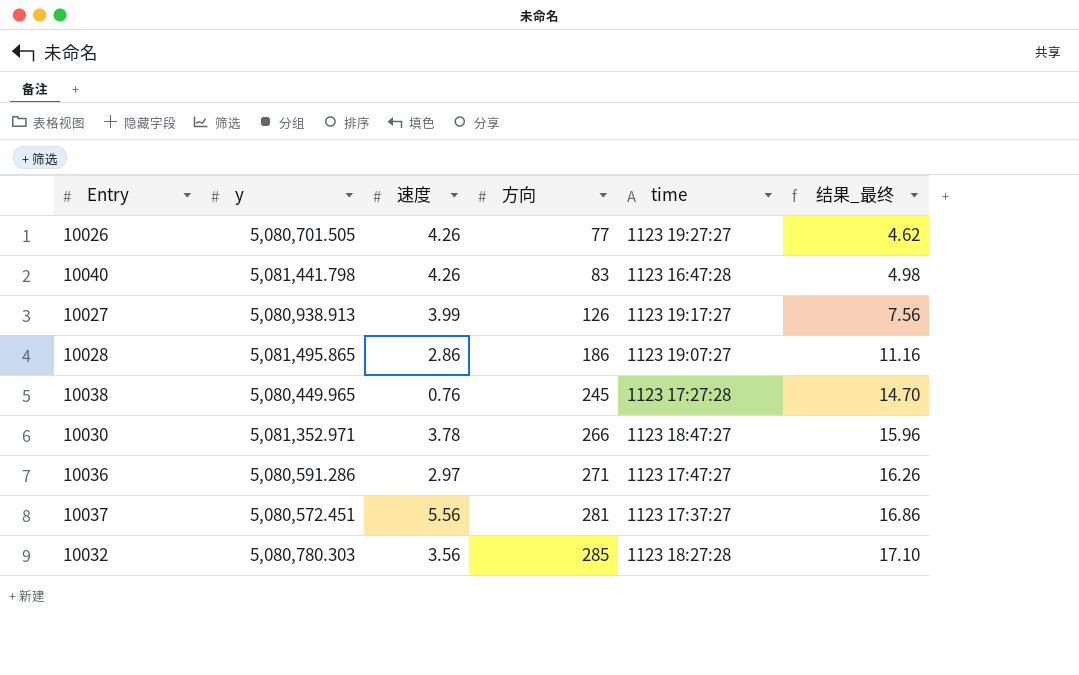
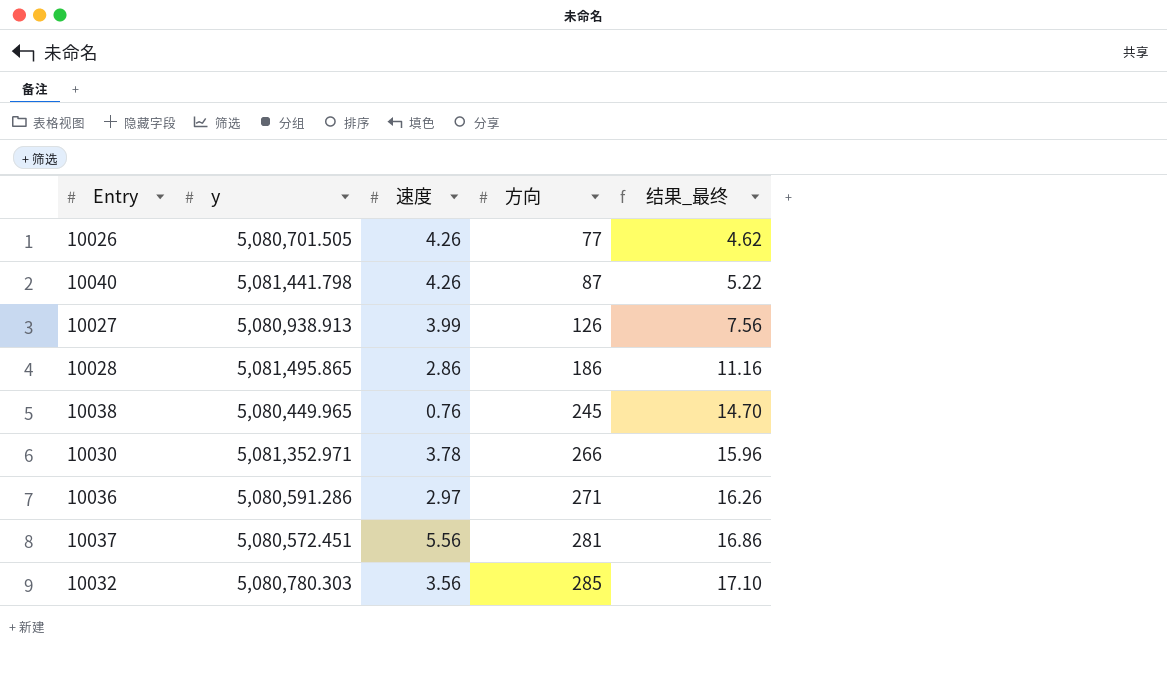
column time | position: 5 -> none
10040 | 方向: 83 -> 87
10040 | 结果_最终: 4.98 -> 5.22

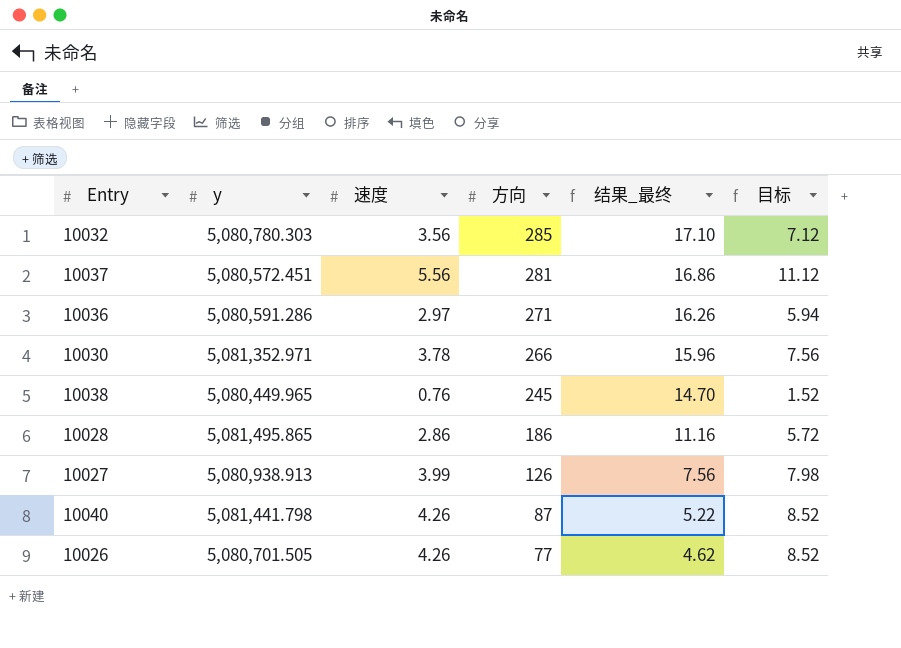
row order: 方向 ascending -> 方向 descending
column 目标 | formula: none -> [速度] * 2

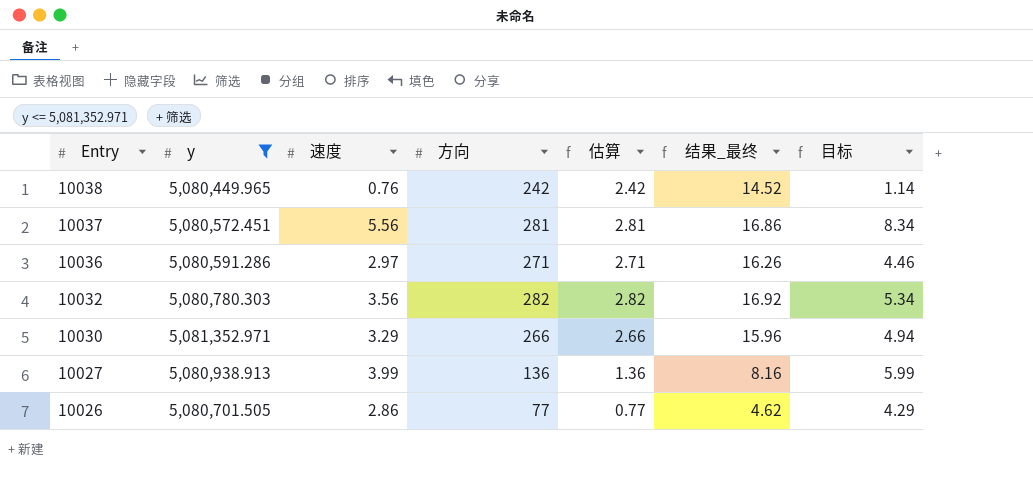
filter: none -> y <= 5,081,352.971
row order: 方向 descending -> Entry descending
column 估算 | formula: none -> [方向] * 0.01
column 目标 | formula: [速度] * 2 -> [速度] * 1.5
10038 | 方向: 245 -> 242
10038 | 结果_最终: 14.70 -> 14.52
10032 | 方向: 285 -> 282
10032 | 结果_最终: 17.10 -> 16.92
10030 | 速度: 3.78 -> 3.29
10027 | 方向: 126 -> 136
10027 | 结果_最终: 7.56 -> 8.16
10026 | 速度: 4.26 -> 2.86

